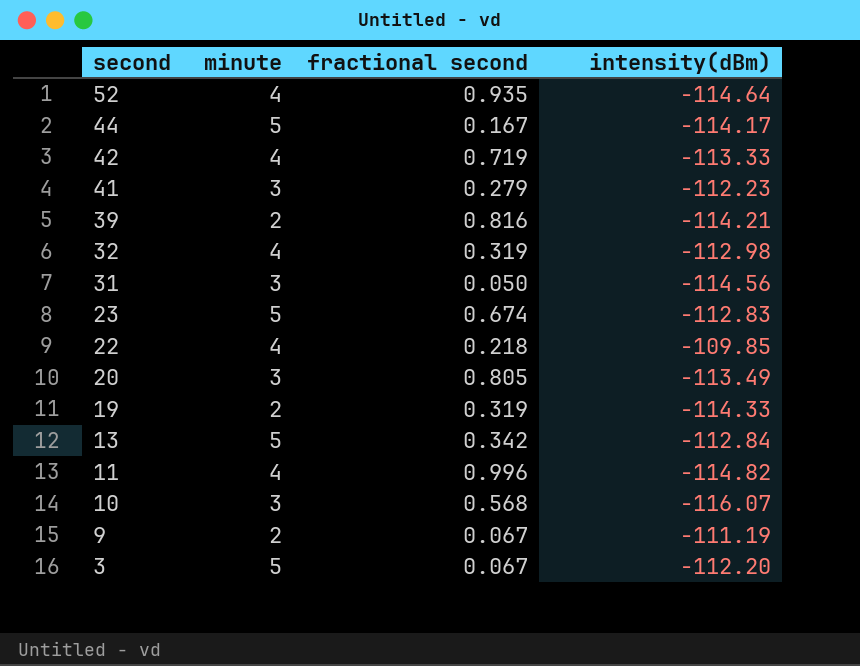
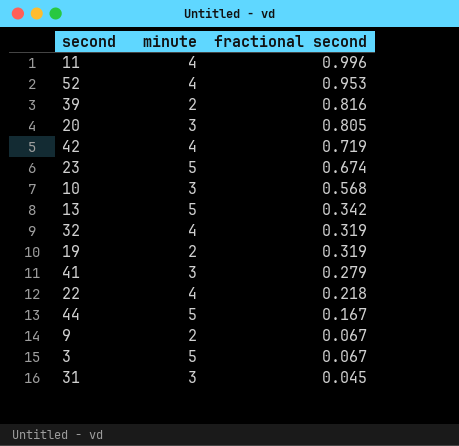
row order: second descending -> fractional second descending
column intensity(dBm) | position: 4 -> none
52 | fractional second: 0.935 -> 0.953
31 | fractional second: 0.050 -> 0.045

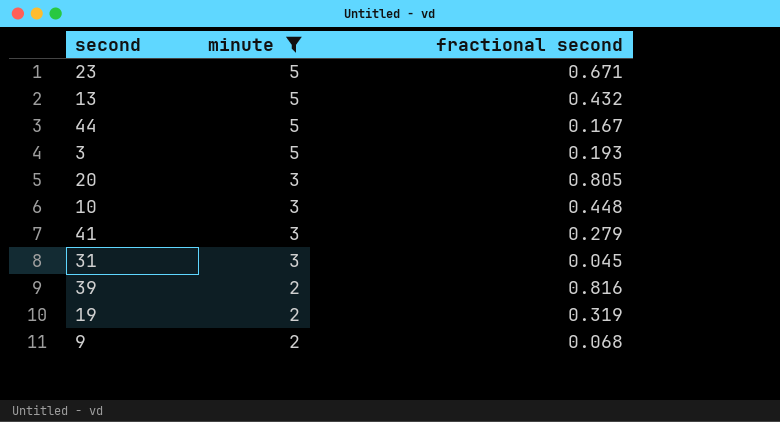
filter: none -> minute != 4
row order: fractional second descending -> minute descending
23 | fractional second: 0.674 -> 0.671
13 | fractional second: 0.342 -> 0.432
3 | fractional second: 0.067 -> 0.193
10 | fractional second: 0.568 -> 0.448
9 | fractional second: 0.067 -> 0.068

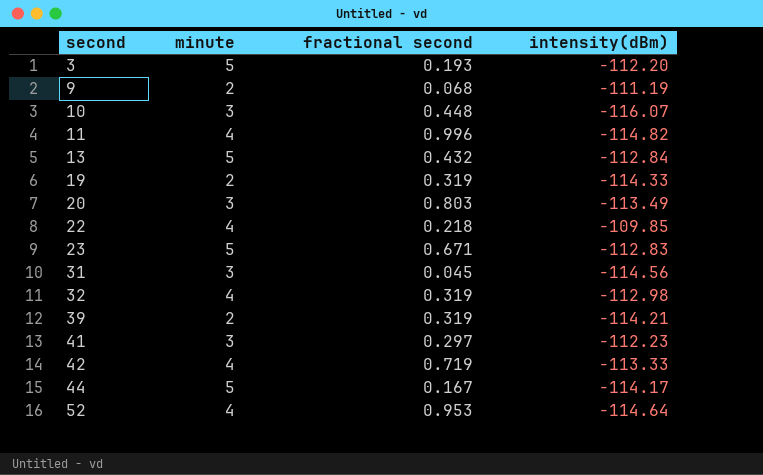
filter: minute != 4 -> none
row order: minute descending -> second ascending
column intensity(dBm) | position: none -> 4
20 | fractional second: 0.805 -> 0.803
39 | fractional second: 0.816 -> 0.319
41 | fractional second: 0.279 -> 0.297

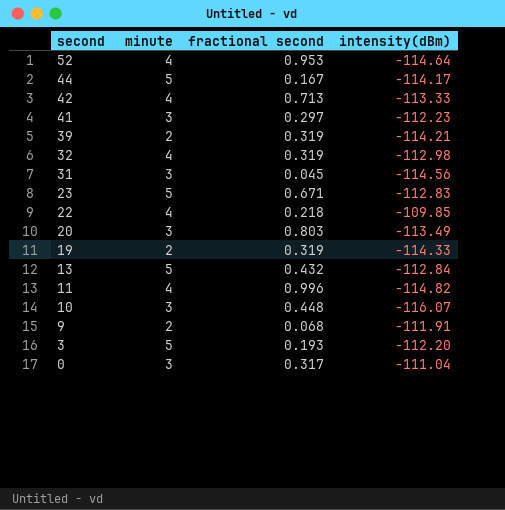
row order: second ascending -> second descending
42 | fractional second: 0.719 -> 0.713
9 | intensity(dBm): -111.19 -> -111.91
row 0: none -> 3 | 0.317 | -111.04

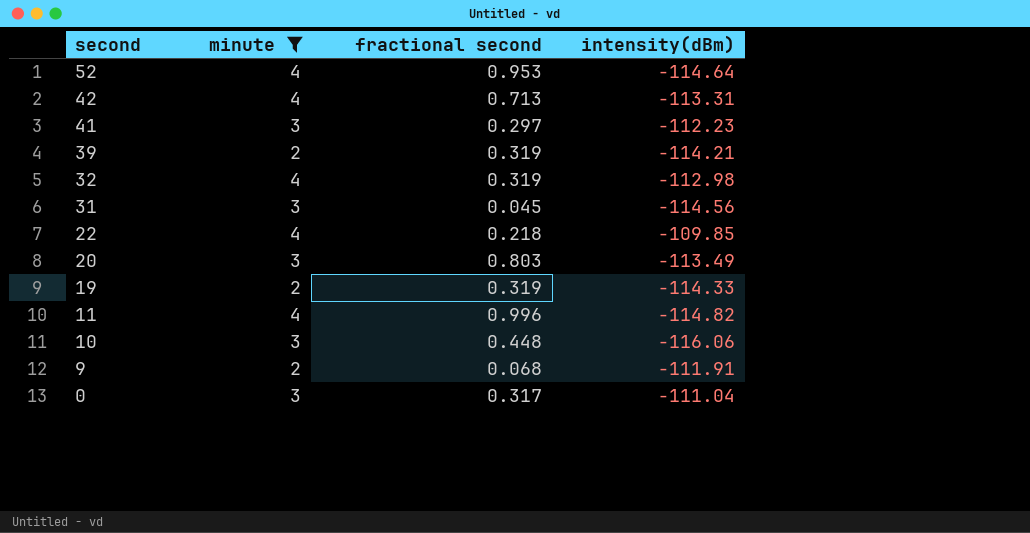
filter: none -> minute != 5
42 | intensity(dBm): -113.33 -> -113.31
10 | intensity(dBm): -116.07 -> -116.06

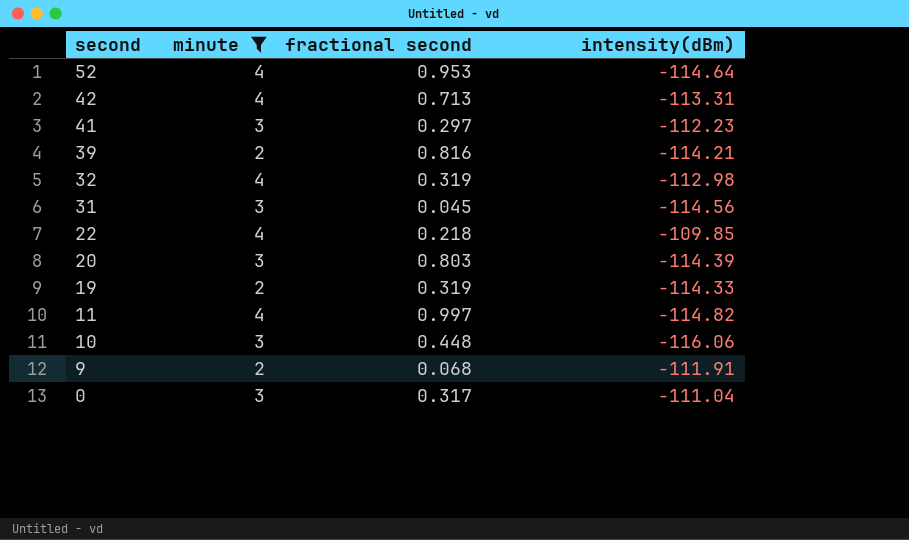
39 | fractional second: 0.319 -> 0.816
20 | intensity(dBm): -113.49 -> -114.39
11 | fractional second: 0.996 -> 0.997

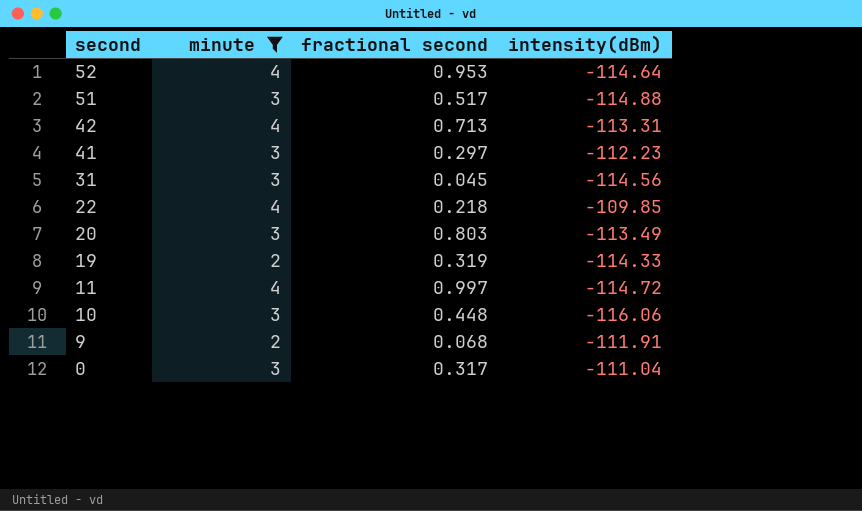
row 39: 2 | 0.816 | -114.21 -> none
row 32: 4 | 0.319 | -112.98 -> none
row 51: none -> 3 | 0.517 | -114.88
20 | intensity(dBm): -114.39 -> -113.49
11 | intensity(dBm): -114.82 -> -114.72

